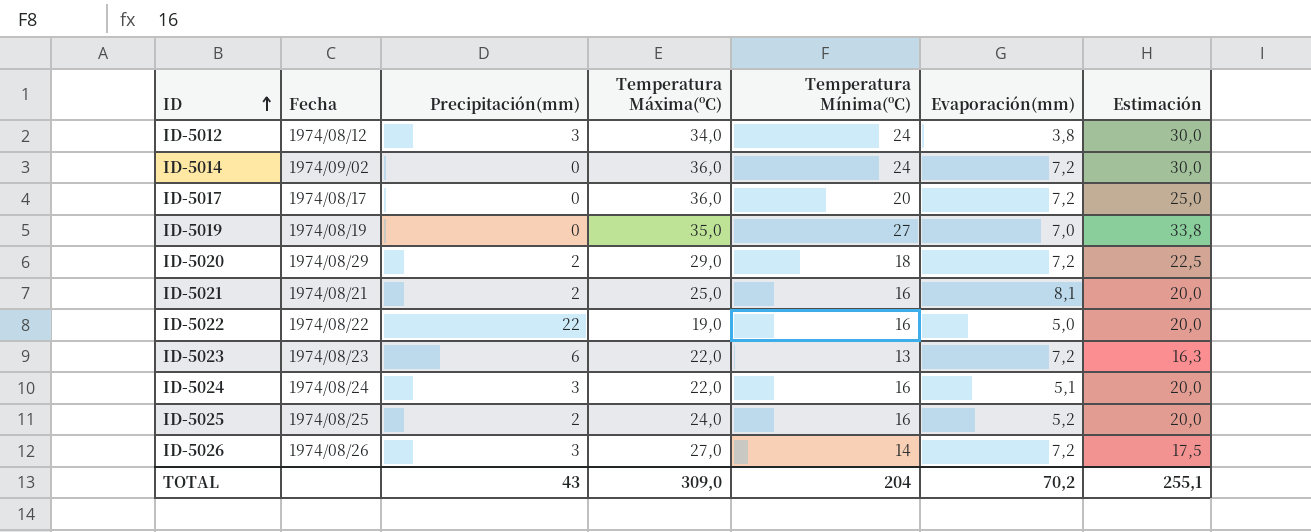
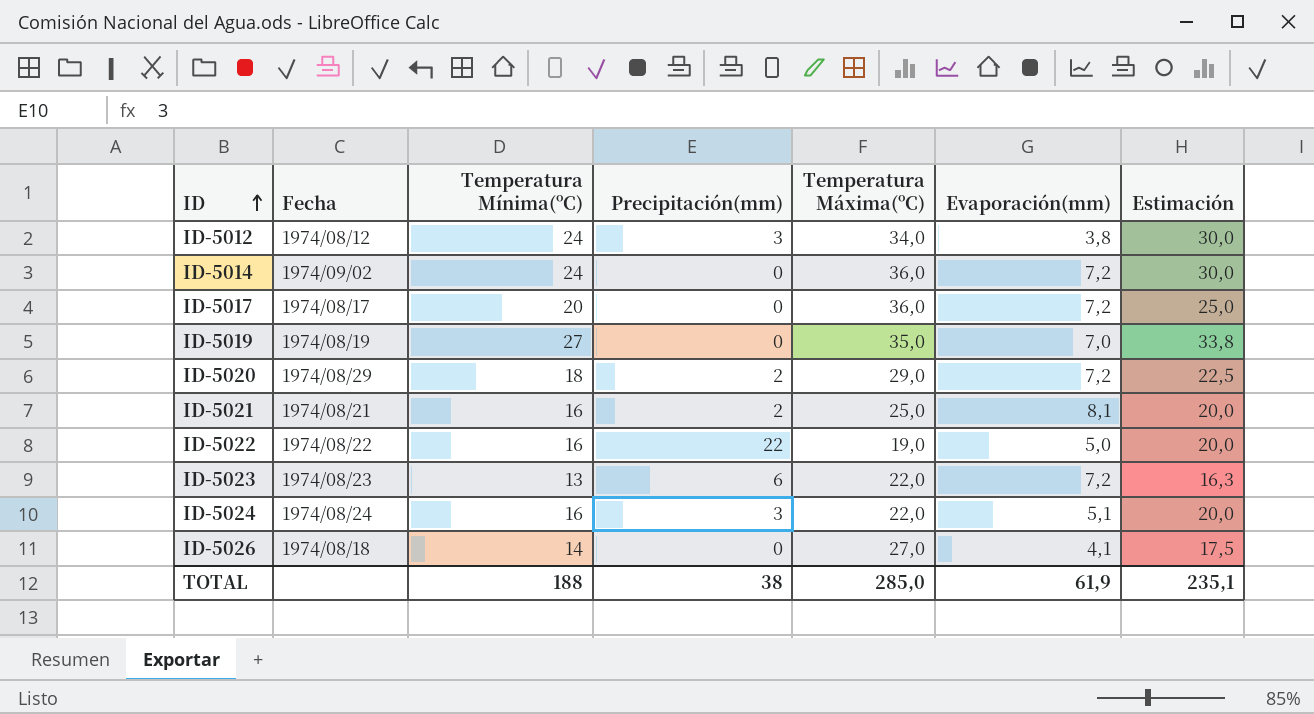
column Temperatura Mínima(ºC) | position: 5 -> 3
row ID-5025: 1974/08/25 | 2 | 24,0 | 16 | 5,2 | 20,0 -> none
ID-5026 | Fecha: 1974/08/26 -> 1974/08/18
ID-5026 | Precipitación(mm): 3 -> 0
ID-5026 | Evaporación(mm): 7,2 -> 4,1
TOTAL | Temperatura Mínima(ºC): 204 -> 188
TOTAL | Precipitación(mm): 43 -> 38
TOTAL | Temperatura Máxima(ºC): 309,0 -> 285,0
TOTAL | Evaporación(mm): 70,2 -> 61,9
TOTAL | Estimación: 255,1 -> 235,1

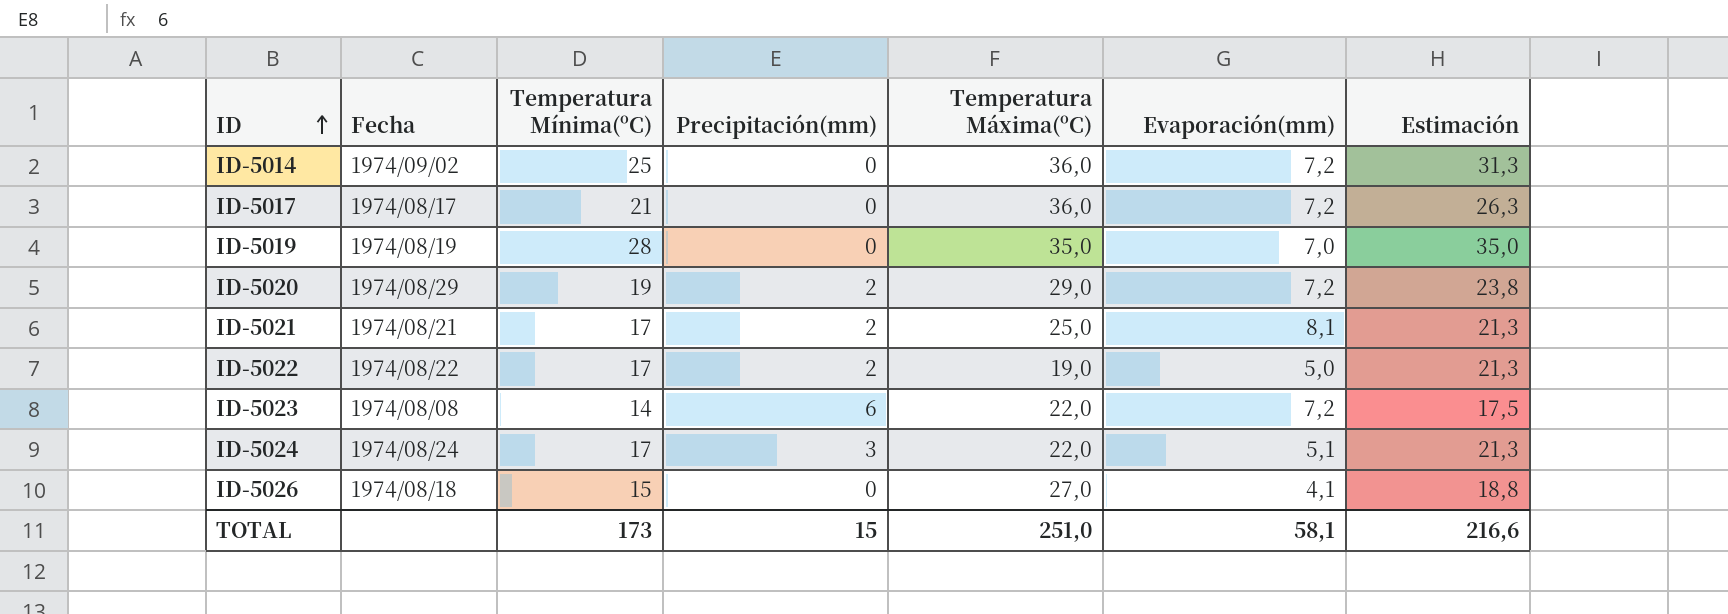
row ID-5012: 1974/08/12 | 24 | 3 | 34,0 | 3,8 | 30,0 -> none
ID-5014 | Temperatura Mínima(ºC): 24 -> 25
ID-5014 | Estimación: 30,0 -> 31,3
ID-5017 | Temperatura Mínima(ºC): 20 -> 21
ID-5017 | Estimación: 25,0 -> 26,3
ID-5019 | Temperatura Mínima(ºC): 27 -> 28
ID-5019 | Estimación: 33,8 -> 35,0
ID-5020 | Temperatura Mínima(ºC): 18 -> 19
ID-5020 | Estimación: 22,5 -> 23,8
ID-5021 | Temperatura Mínima(ºC): 16 -> 17
ID-5021 | Estimación: 20,0 -> 21,3
ID-5022 | Temperatura Mínima(ºC): 16 -> 17
ID-5022 | Precipitación(mm): 22 -> 2
ID-5022 | Estimación: 20,0 -> 21,3
ID-5023 | Fecha: 1974/08/23 -> 1974/08/08
ID-5023 | Temperatura Mínima(ºC): 13 -> 14
ID-5023 | Estimación: 16,3 -> 17,5
ID-5024 | Temperatura Mínima(ºC): 16 -> 17
ID-5024 | Estimación: 20,0 -> 21,3
ID-5026 | Temperatura Mínima(ºC): 14 -> 15
ID-5026 | Estimación: 17,5 -> 18,8
TOTAL | Temperatura Mínima(ºC): 188 -> 173
TOTAL | Precipitación(mm): 38 -> 15
TOTAL | Temperatura Máxima(ºC): 285,0 -> 251,0
TOTAL | Evaporación(mm): 61,9 -> 58,1
TOTAL | Estimación: 235,1 -> 216,6

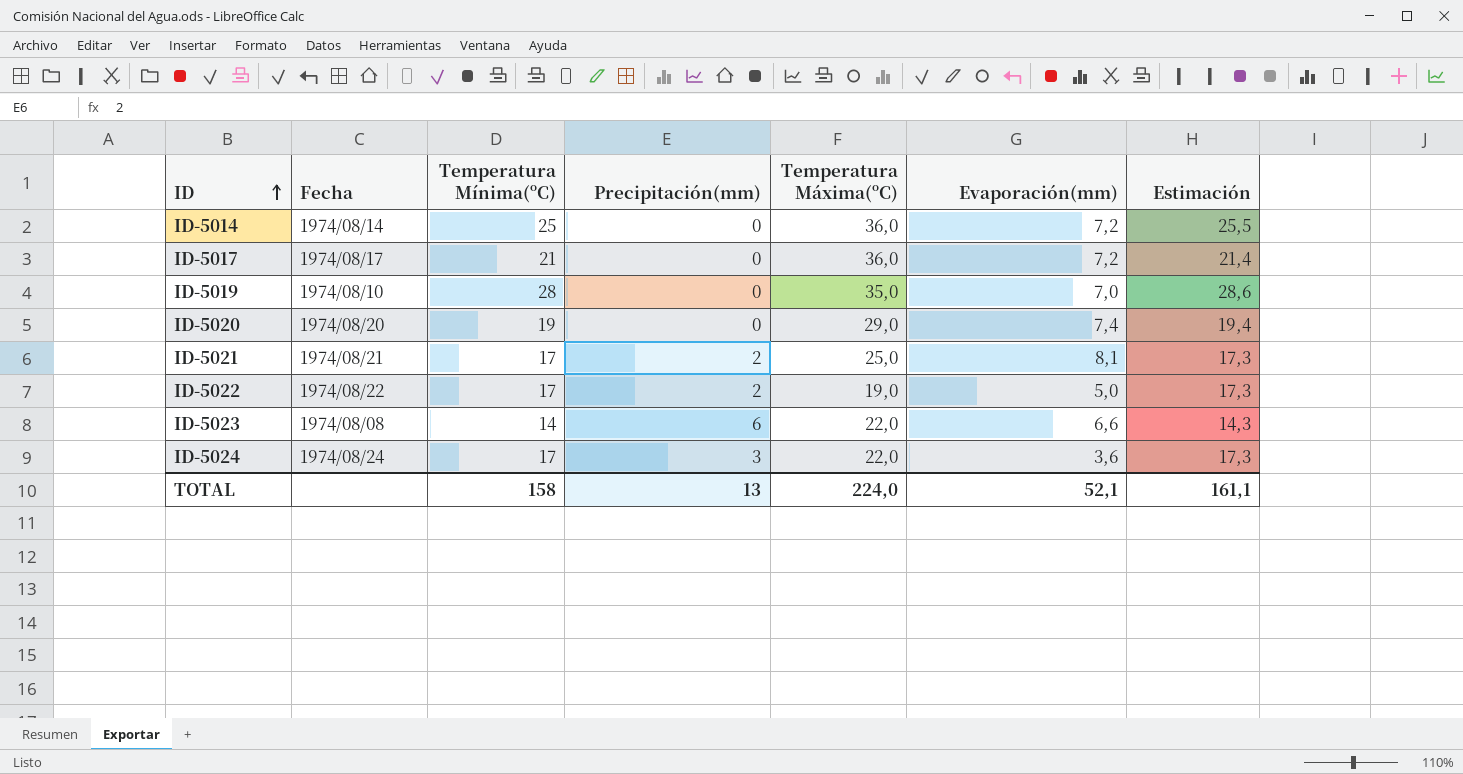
column Estimación | formula: [Temperatura Mínima(ºC)] * 1,25 -> [Temperatura Mínima(ºC)] * 1,02
row ID-5026: 1974/08/18 | 15 | 0 | 27,0 | 4,1 | 18,8 -> none
ID-5014 | Fecha: 1974/09/02 -> 1974/08/14
ID-5019 | Fecha: 1974/08/19 -> 1974/08/10
ID-5020 | Fecha: 1974/08/29 -> 1974/08/20
ID-5020 | Precipitación(mm): 2 -> 0
ID-5020 | Evaporación(mm): 7,2 -> 7,4
ID-5023 | Evaporación(mm): 7,2 -> 6,6
ID-5024 | Evaporación(mm): 5,1 -> 3,6
TOTAL | Temperatura Mínima(ºC): 173 -> 158
TOTAL | Precipitación(mm): 15 -> 13
TOTAL | Temperatura Máxima(ºC): 251,0 -> 224,0
TOTAL | Evaporación(mm): 58,1 -> 52,1
TOTAL | Estimación: 216,6 -> 161,1

